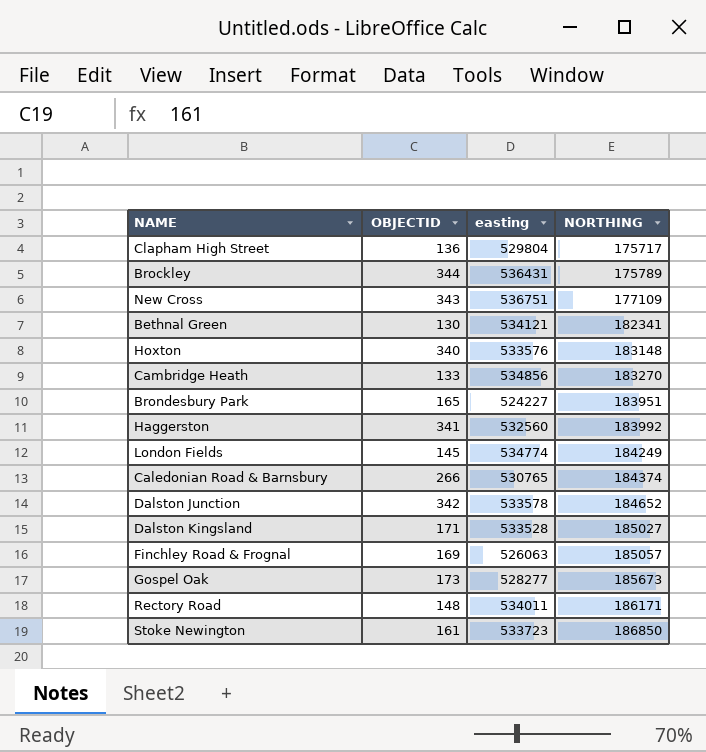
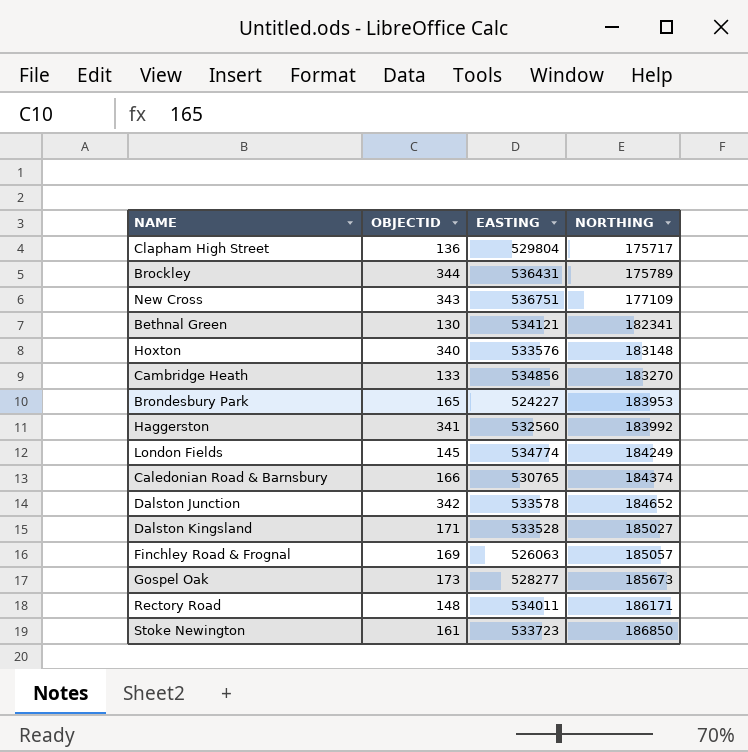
column name: easting -> EASTING
Brondesbury Park | NORTHING: 183951 -> 183953
Caledonian Road & Barnsbury | OBJECTID: 266 -> 166

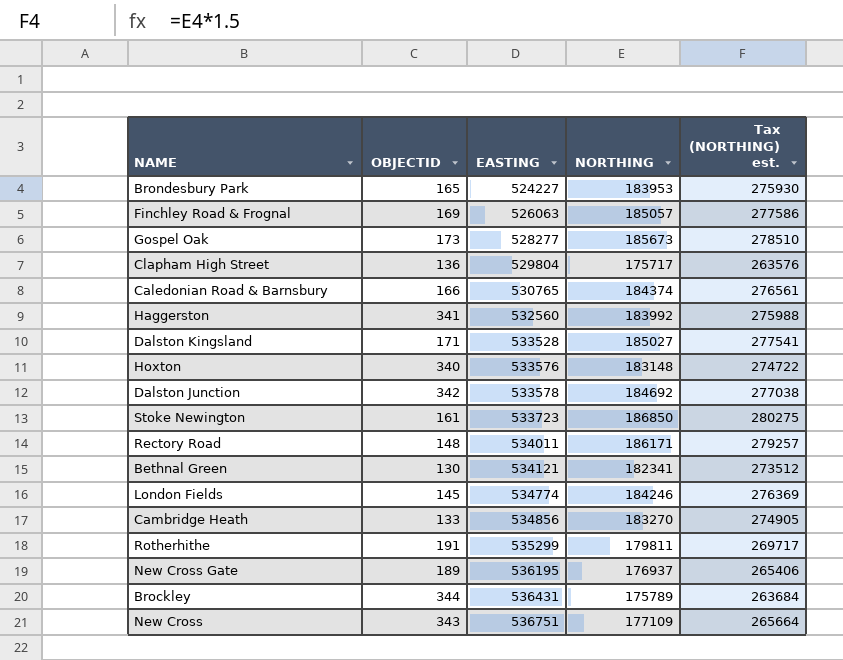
row order: NORTHING ascending -> EASTING ascending
column Tax (NORTHING) est. | formula: none -> [NORTHING] * 1.5
Dalston Junction | NORTHING: 184652 -> 184692
London Fields | NORTHING: 184249 -> 184246
row Rotherhithe: none -> 191 | 535299 | 179811 | 269717
row New Cross Gate: none -> 189 | 536195 | 176937 | 265406

